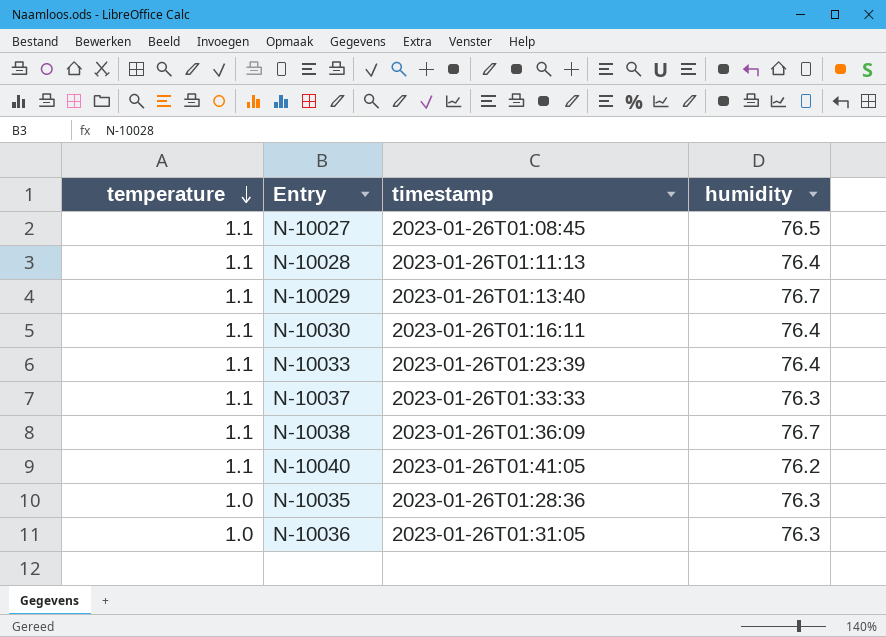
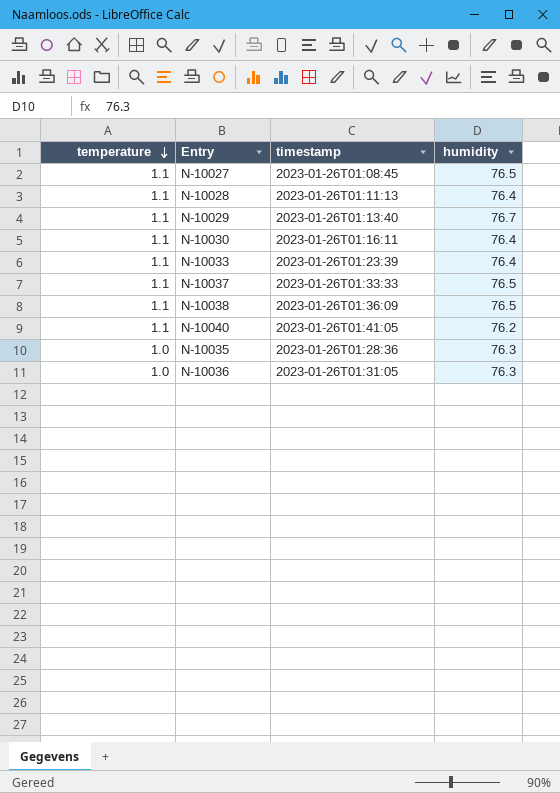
N-10037 | humidity: 76.3 -> 76.5
N-10038 | humidity: 76.7 -> 76.5

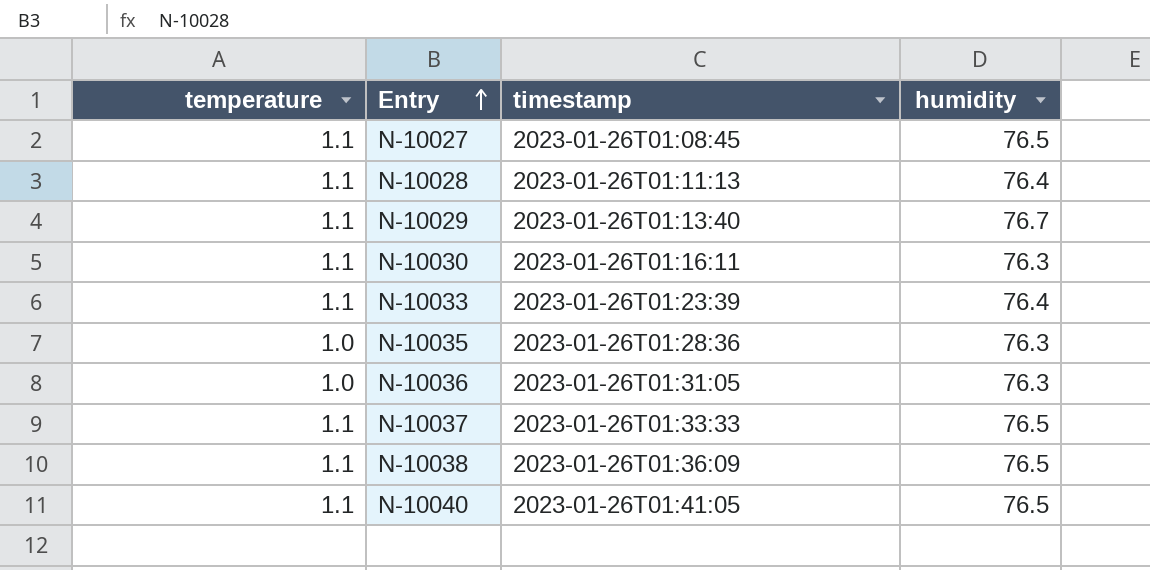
row order: temperature descending -> Entry ascending
N-10030 | humidity: 76.4 -> 76.3
N-10040 | humidity: 76.2 -> 76.5

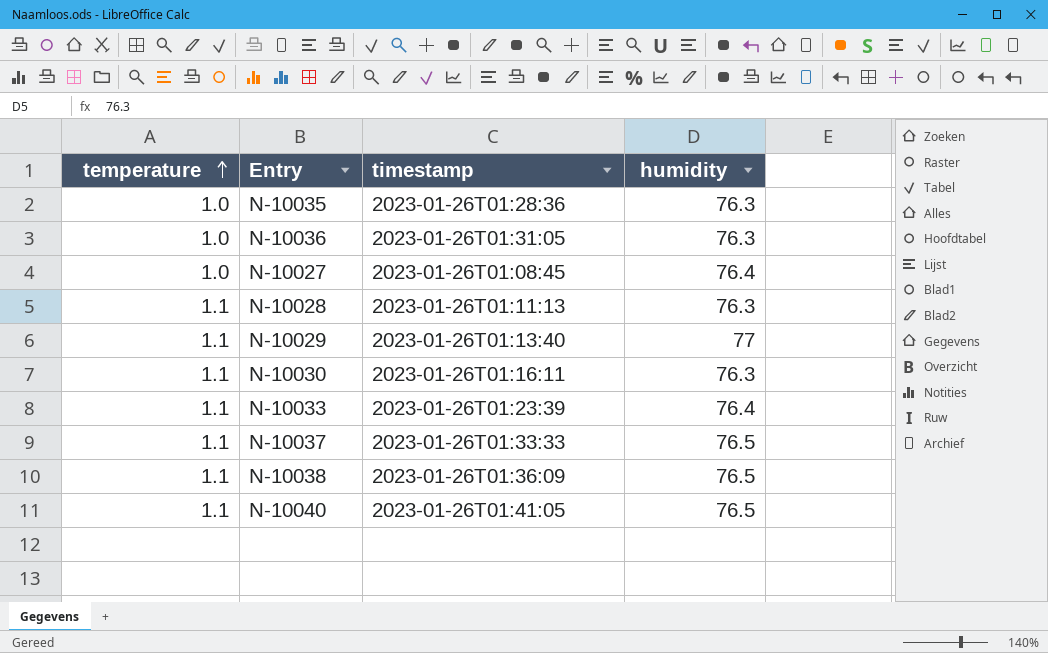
row order: Entry ascending -> temperature ascending
N-10027 | temperature: 1.1 -> 1.0
N-10027 | humidity: 76.5 -> 76.4
N-10028 | humidity: 76.4 -> 76.3
N-10029 | humidity: 76.7 -> 77

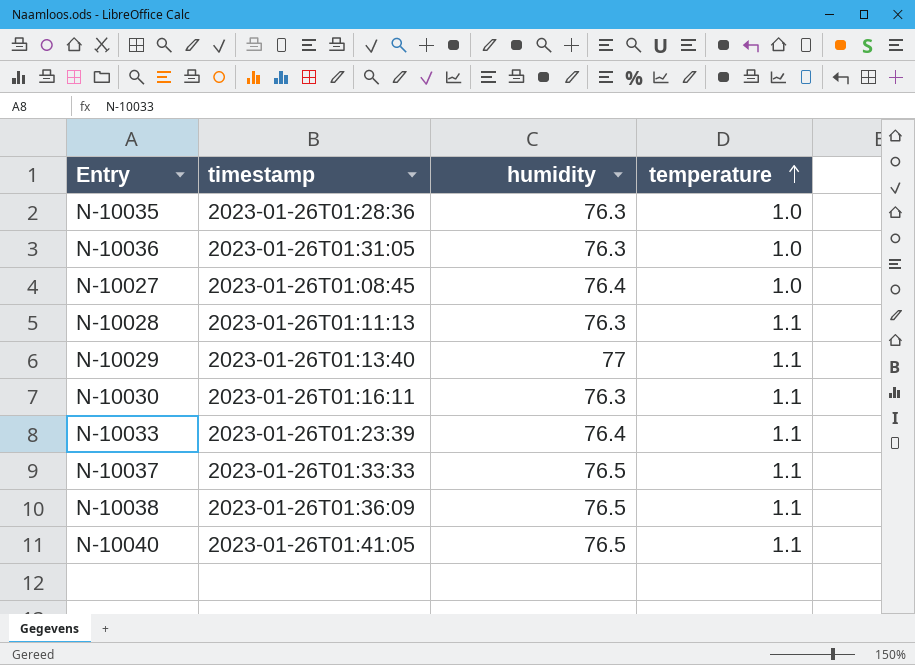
column temperature | position: 1 -> 4

